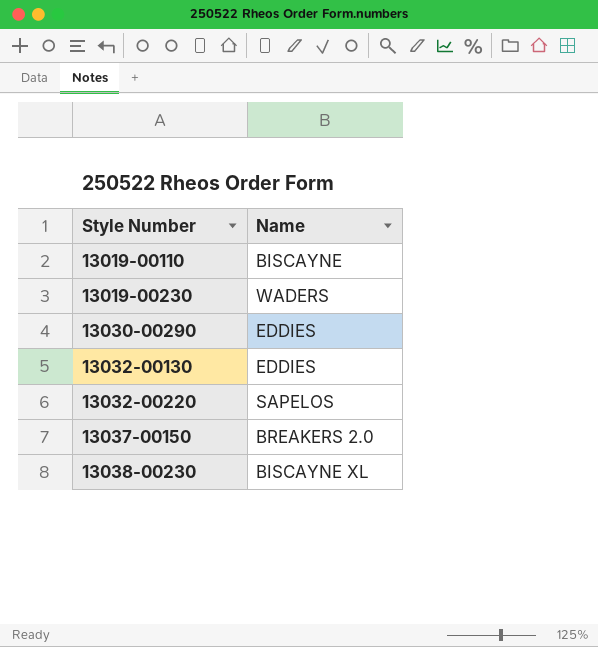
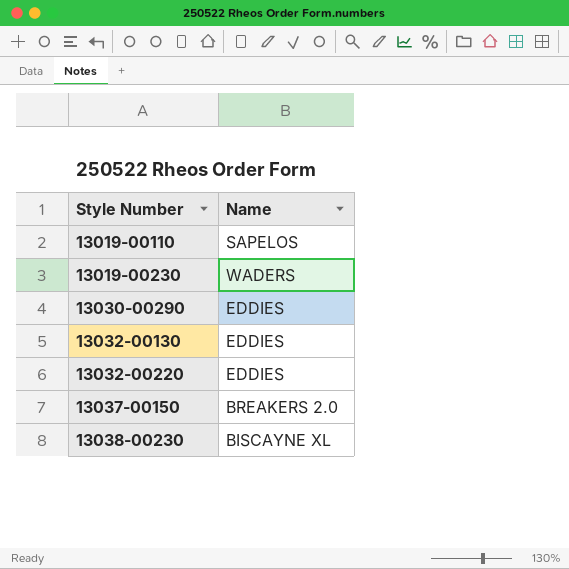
13019-00110 | Name: BISCAYNE -> SAPELOS
13032-00220 | Name: SAPELOS -> EDDIES

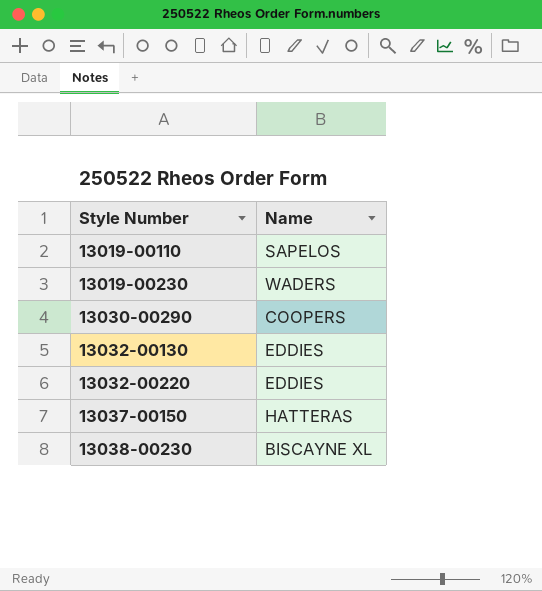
13030-00290 | Name: EDDIES -> COOPERS
13037-00150 | Name: BREAKERS 2.0 -> HATTERAS

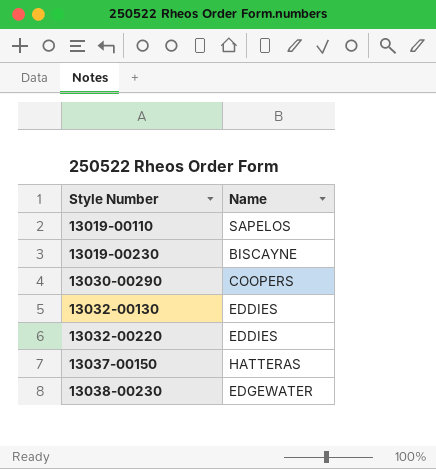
13019-00230 | Name: WADERS -> BISCAYNE
13038-00230 | Name: BISCAYNE XL -> EDGEWATER

